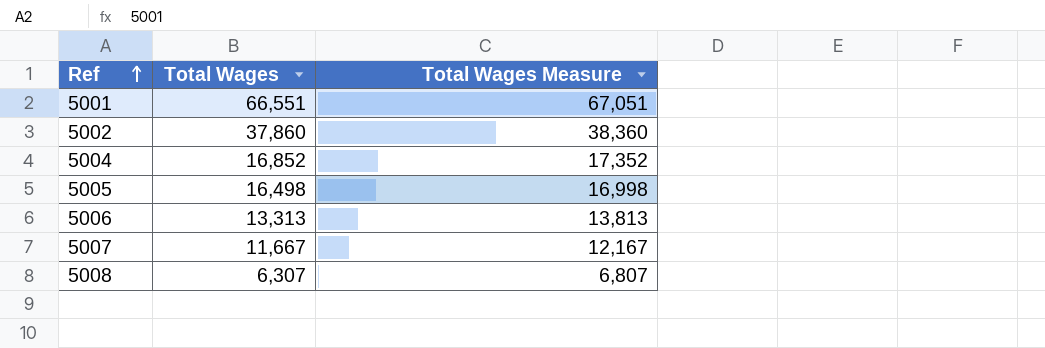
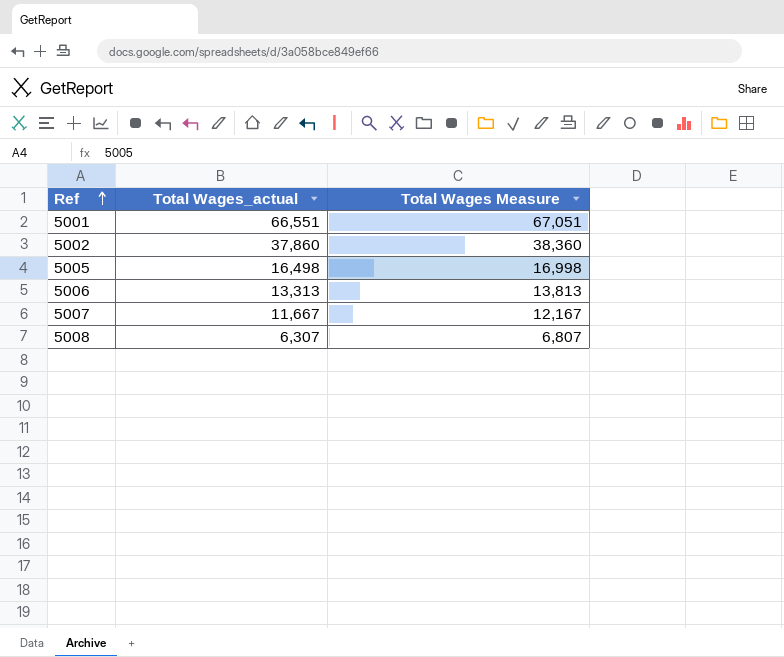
column name: Total Wages -> Total Wages_actual
row 5004: 16,852 | 17,352 -> none

